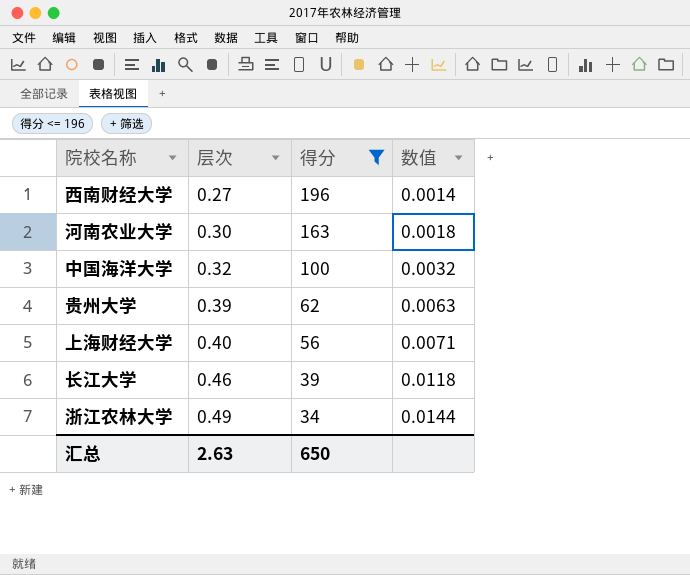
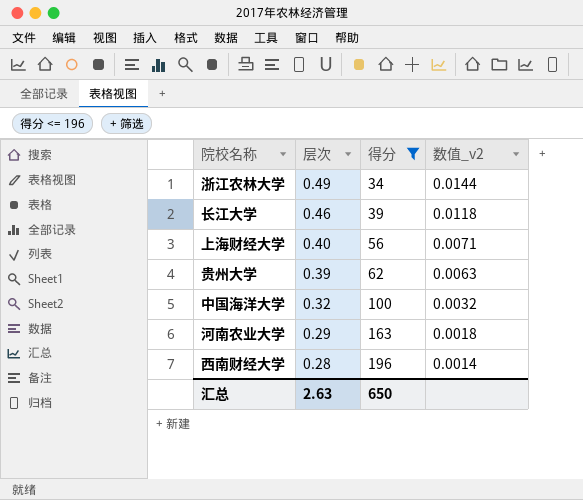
row order: 层次 ascending -> 层次 descending
column name: 数值 -> 数值_v2
河南农业大学 | 层次: 0.30 -> 0.29
西南财经大学 | 层次: 0.27 -> 0.28

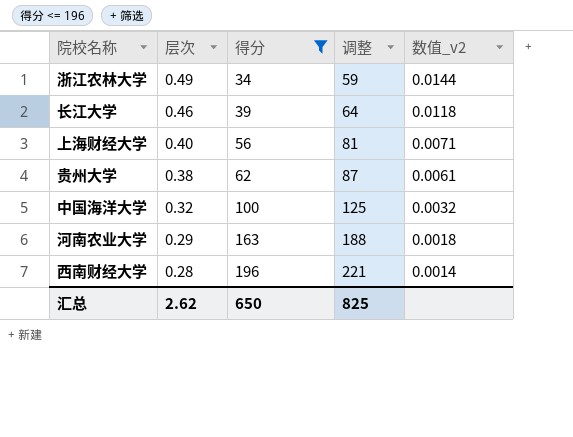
column 调整 | formula: none -> [得分] + 25
贵州大学 | 层次: 0.39 -> 0.38
贵州大学 | 数值_v2: 0.0063 -> 0.0061
汇总 | 层次: 2.63 -> 2.62

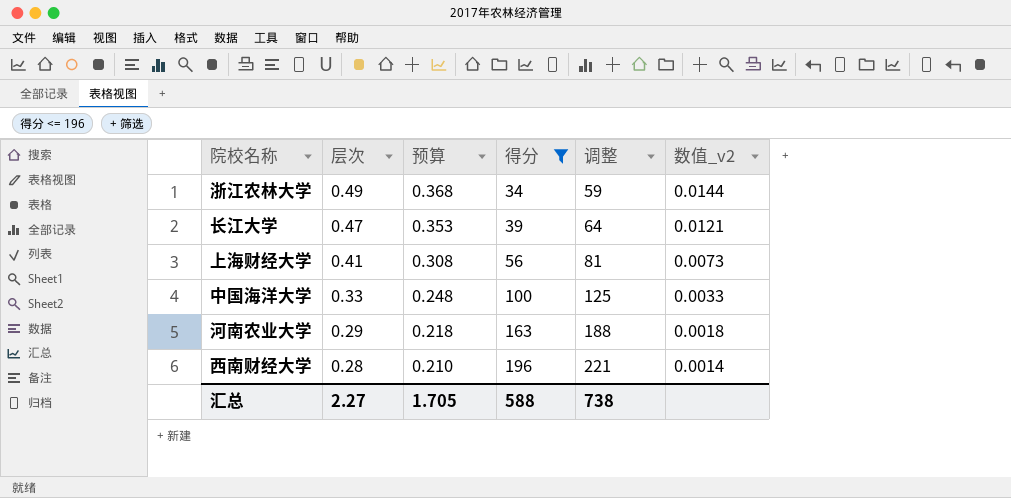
column 预算 | formula: none -> [层次] * 0.75
row 贵州大学: 0.38 | 62 | 87 | 0.0061 -> none
长江大学 | 层次: 0.46 -> 0.47
长江大学 | 数值_v2: 0.0118 -> 0.0121
上海财经大学 | 层次: 0.40 -> 0.41
上海财经大学 | 数值_v2: 0.0071 -> 0.0073
中国海洋大学 | 层次: 0.32 -> 0.33
中国海洋大学 | 数值_v2: 0.0032 -> 0.0033
汇总 | 层次: 2.62 -> 2.27
汇总 | 得分: 650 -> 588
汇总 | 调整: 825 -> 738

